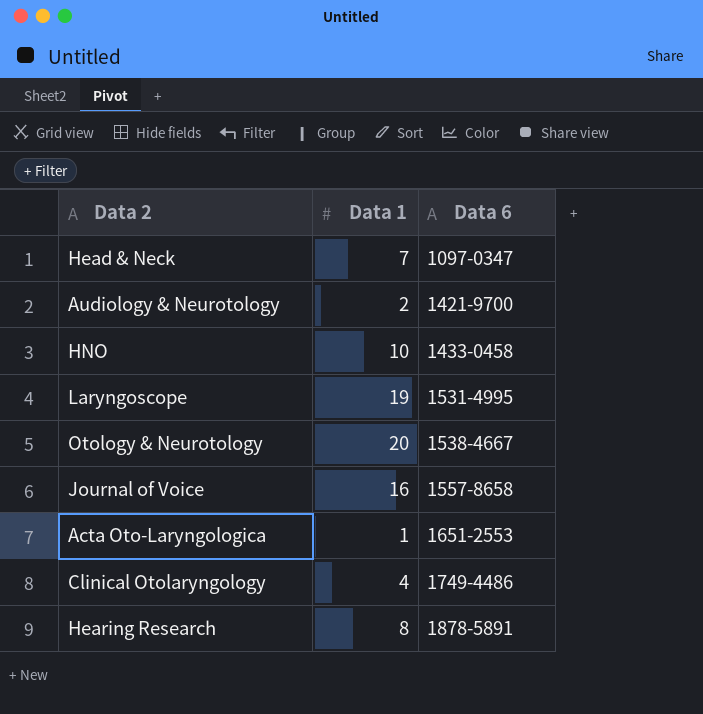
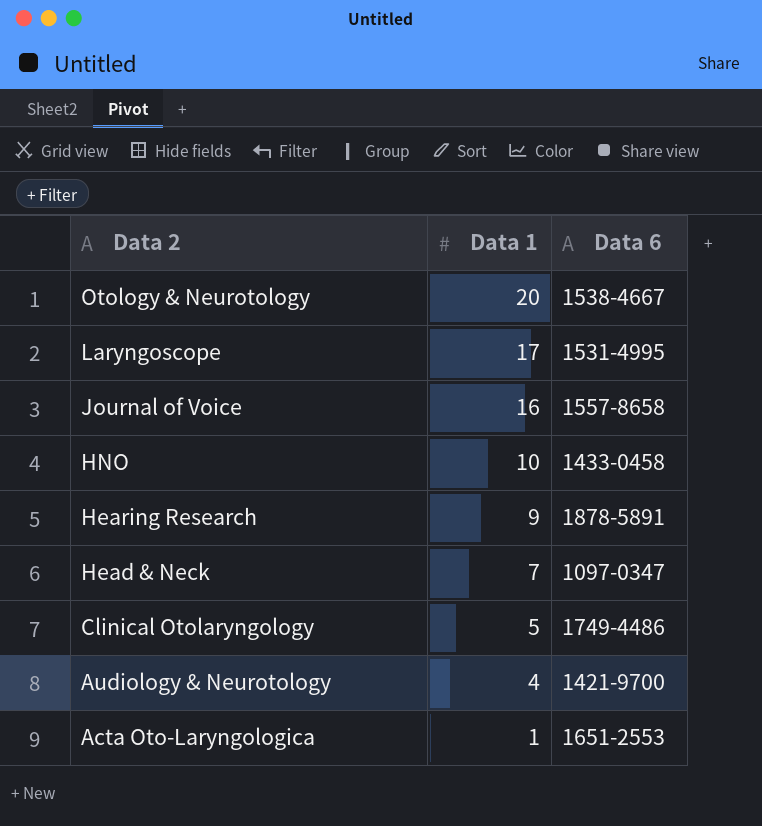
row order: Data 6 ascending -> Data 2 descending
Laryngoscope | Data 1: 19 -> 17
Hearing Research | Data 1: 8 -> 9
Clinical Otolaryngology | Data 1: 4 -> 5
Audiology & Neurotology | Data 1: 2 -> 4

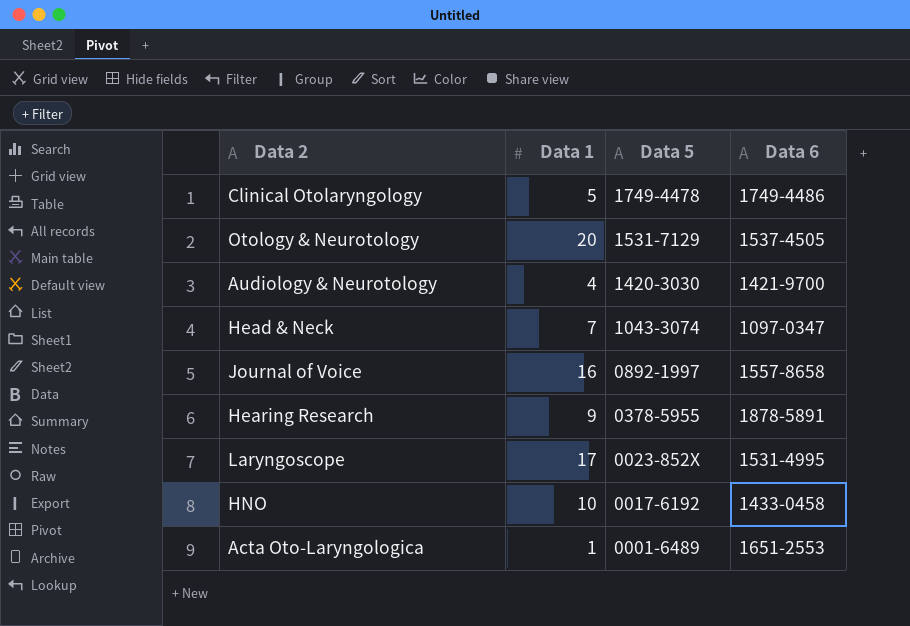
row order: Data 2 descending -> Data 5 descending
column Data 5 | position: none -> 3
Otology & Neurotology | Data 6: 1538-4667 -> 1537-4505

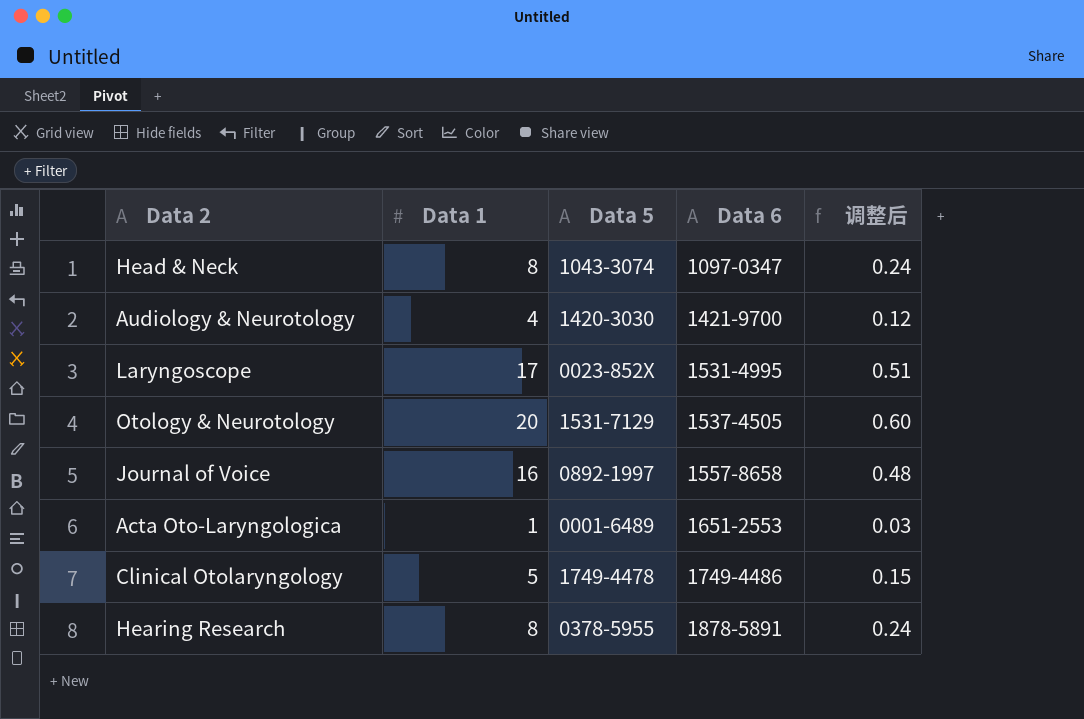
row order: Data 5 descending -> Data 6 ascending
column 调整后 | formula: none -> [Data 1] * 0.03
row HNO: 10 | 0017-6192 | 1433-0458 -> none
Head & Neck | Data 1: 7 -> 8
Hearing Research | Data 1: 9 -> 8

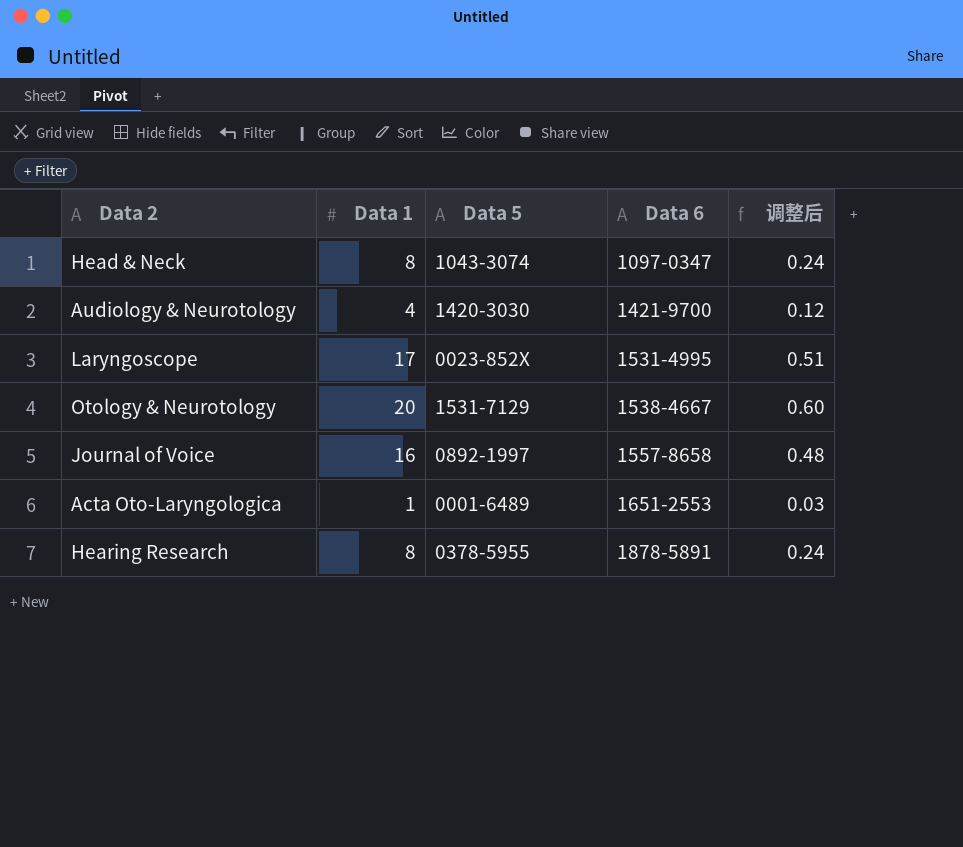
row Clinical Otolaryngology: 5 | 1749-4478 | 1749-4486 | 0.15 -> none
Otology & Neurotology | Data 6: 1537-4505 -> 1538-4667

